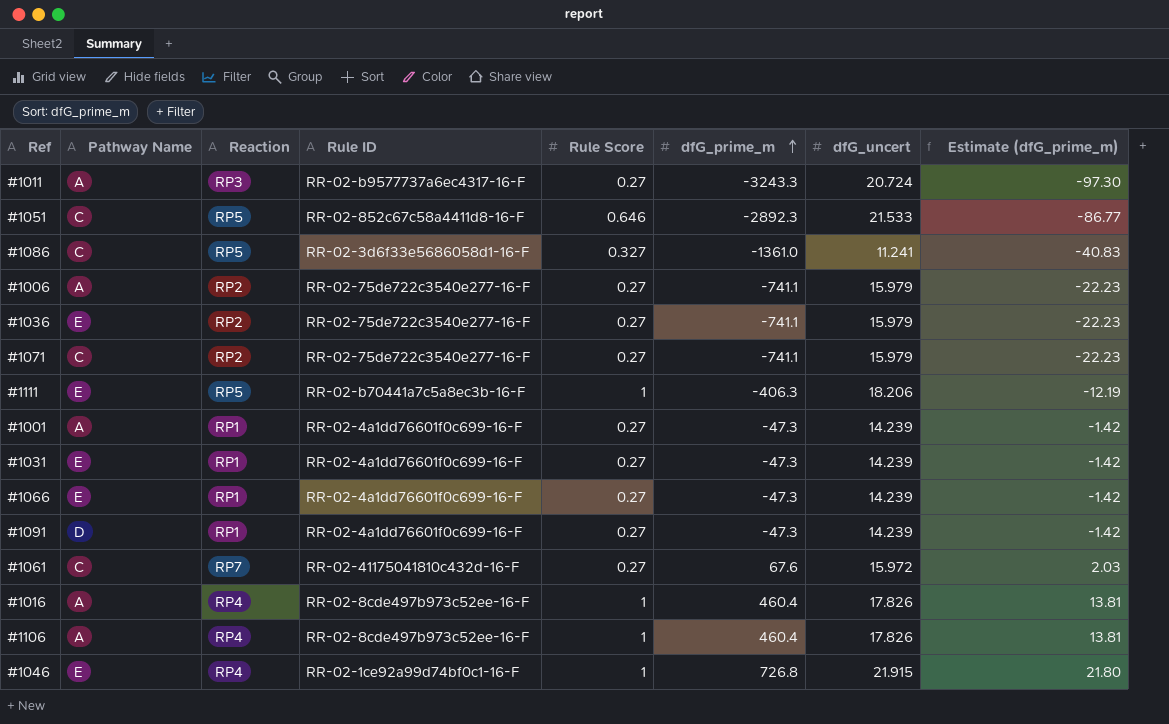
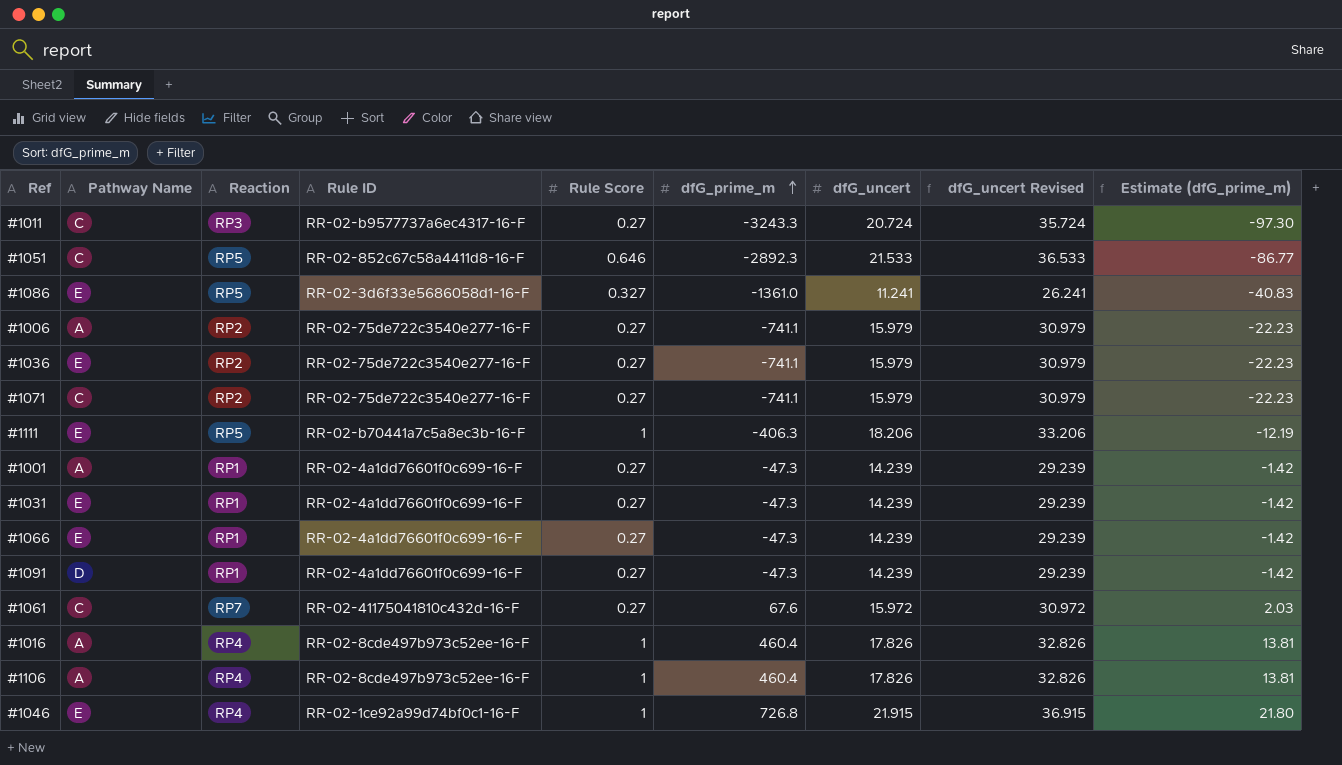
column dfG_uncert Revised | formula: none -> [dfG_uncert] + 15
#1011 | Pathway Name: A -> C
#1086 | Pathway Name: C -> E

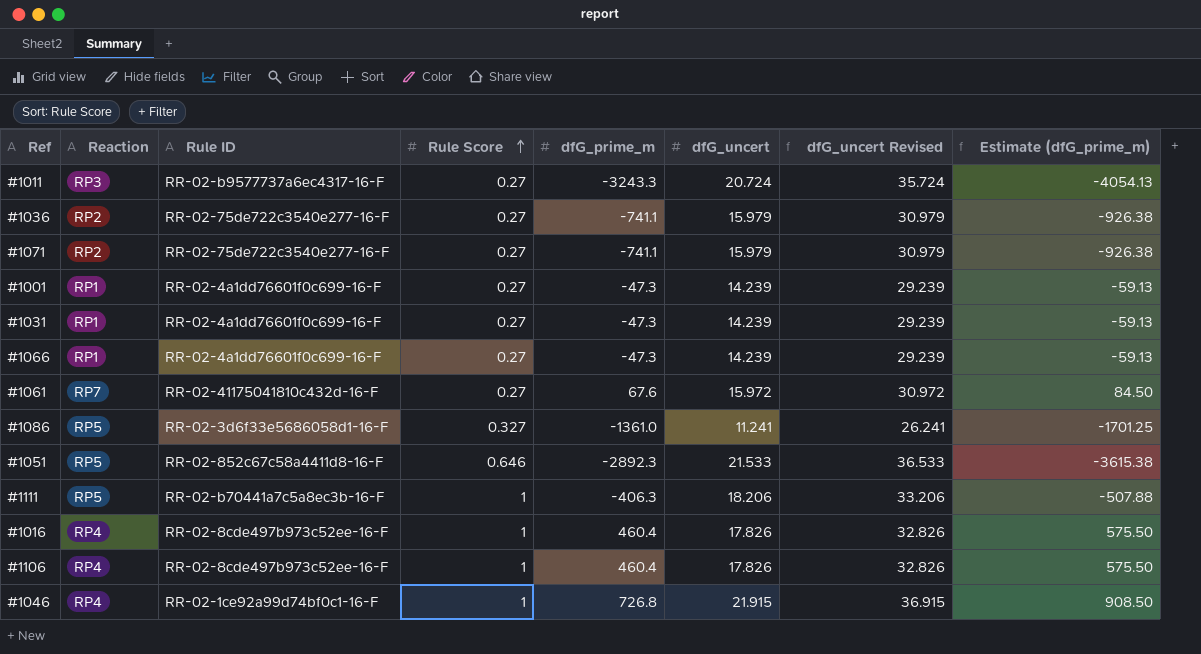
row order: dfG_prime_m ascending -> Rule Score ascending
column Pathway Name | position: 2 -> none
column Estimate (dfG_prime_m) | formula: [dfG_prime_m] * 0.03 -> [dfG_prime_m] * 1.25
row #1006: A | RP2 | RR-02-75de722c3540e277-16-F | 0.27 | -741.1 | 15.979 | 30.979 | -22.23 -> none
row #1091: D | RP1 | RR-02-4a1dd76601f0c699-16-F | 0.27 | -47.3 | 14.239 | 29.239 | -1.42 -> none

